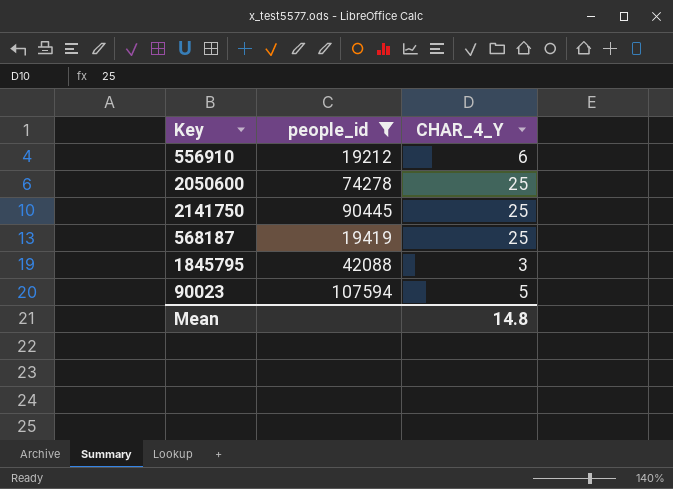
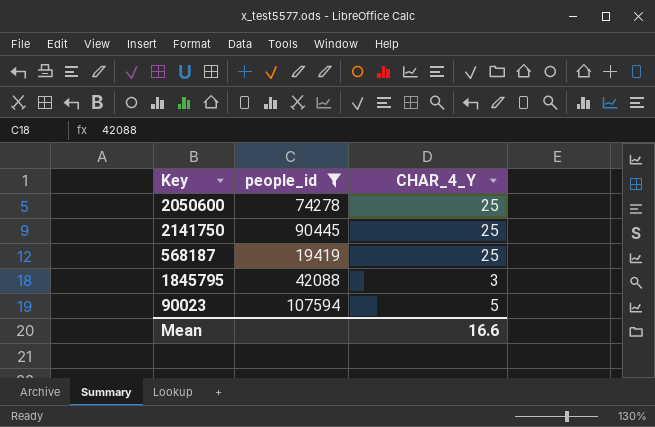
row 556910: 19212 | 6 -> none
Mean | CHAR_4_Y: 14.8 -> 16.6

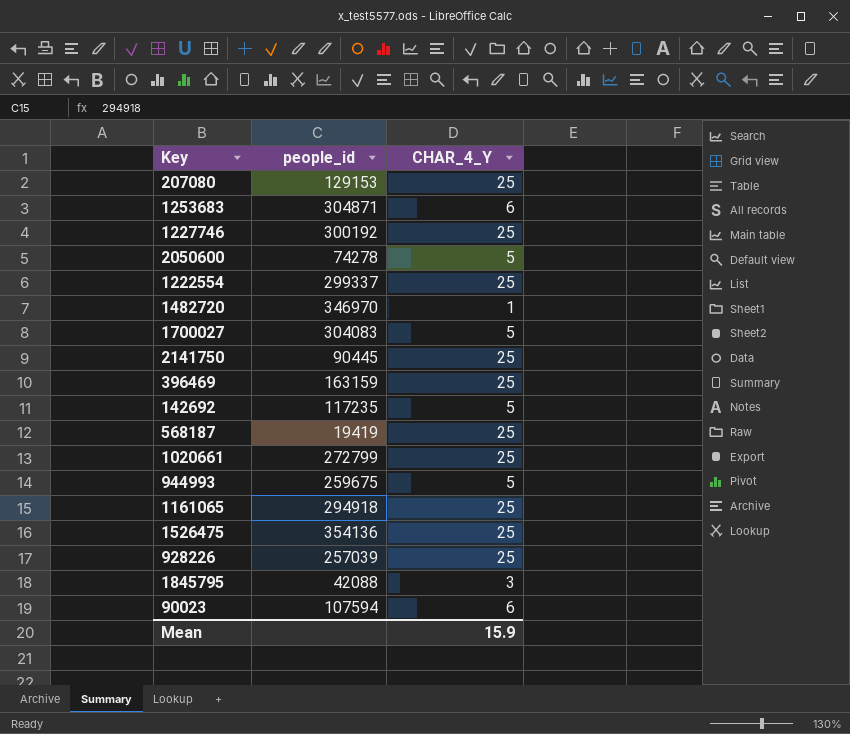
filter: people_id <= 107594 -> none
2050600 | CHAR_4_Y: 25 -> 5
90023 | CHAR_4_Y: 5 -> 6
Mean | CHAR_4_Y: 16.6 -> 15.9

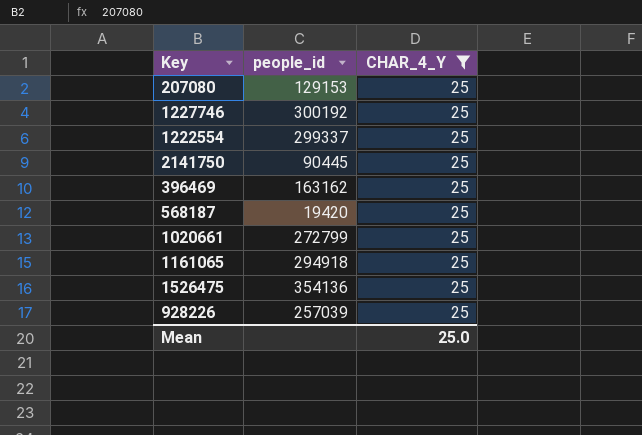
filter: none -> CHAR_4_Y = 25
396469 | people_id: 163159 -> 163162
568187 | people_id: 19419 -> 19420
Mean | CHAR_4_Y: 15.9 -> 25.0

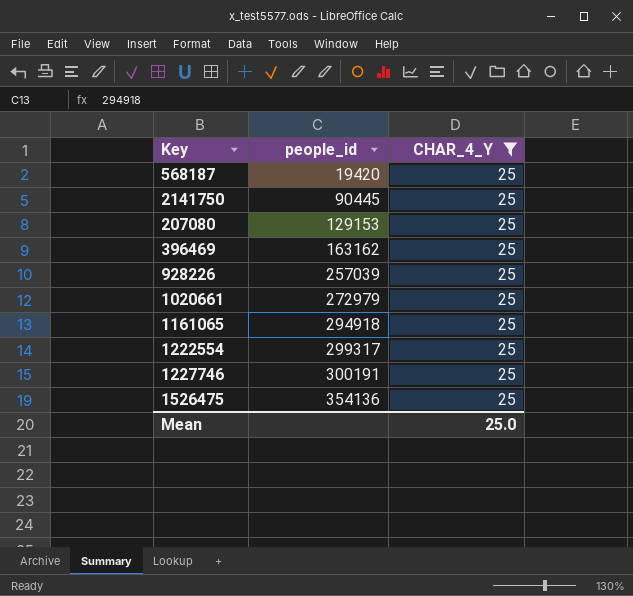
row order: none -> people_id ascending
1020661 | people_id: 272799 -> 272979
1222554 | people_id: 299337 -> 299317
1227746 | people_id: 300192 -> 300191

